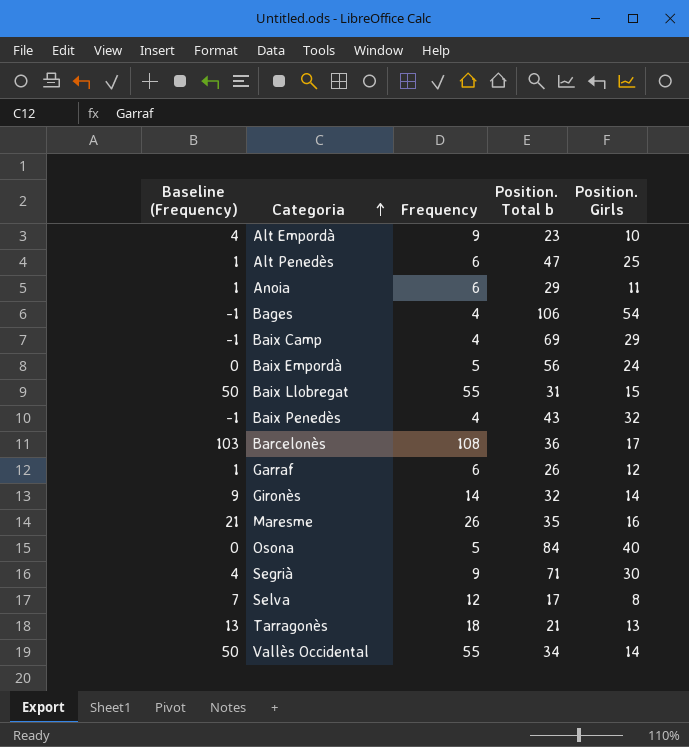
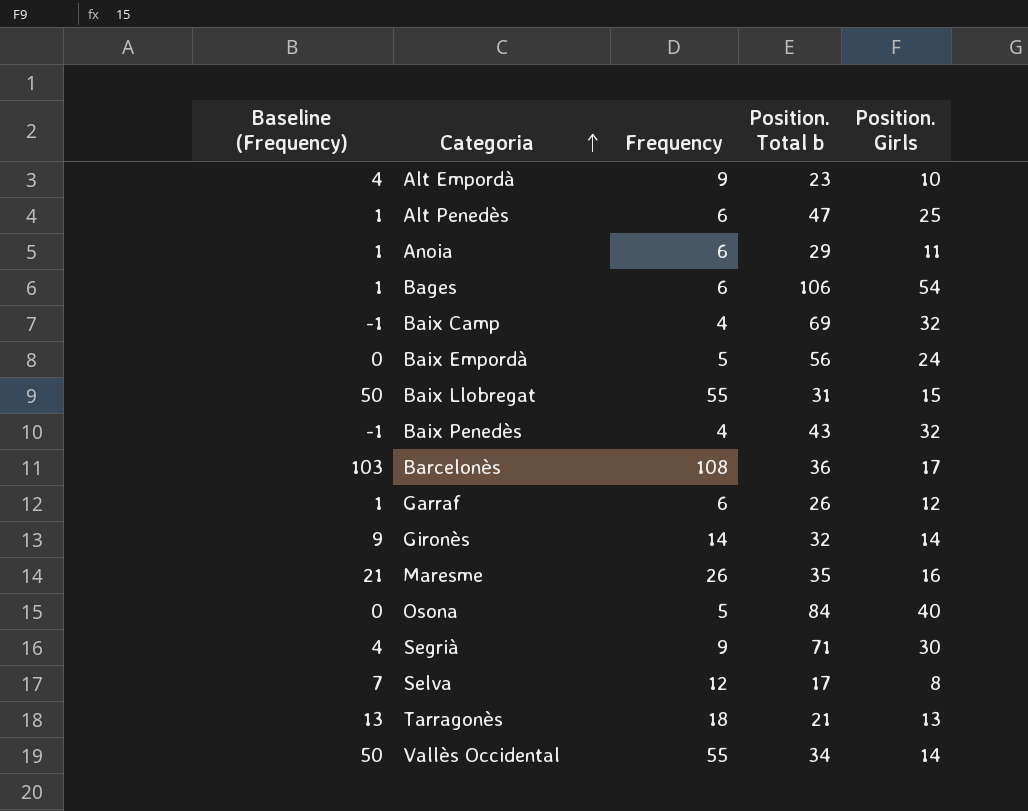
Bages | Baseline (Frequency): -1 -> 1
Bages | Frequency: 4 -> 6
Baix Camp | Position. Girls: 29 -> 32

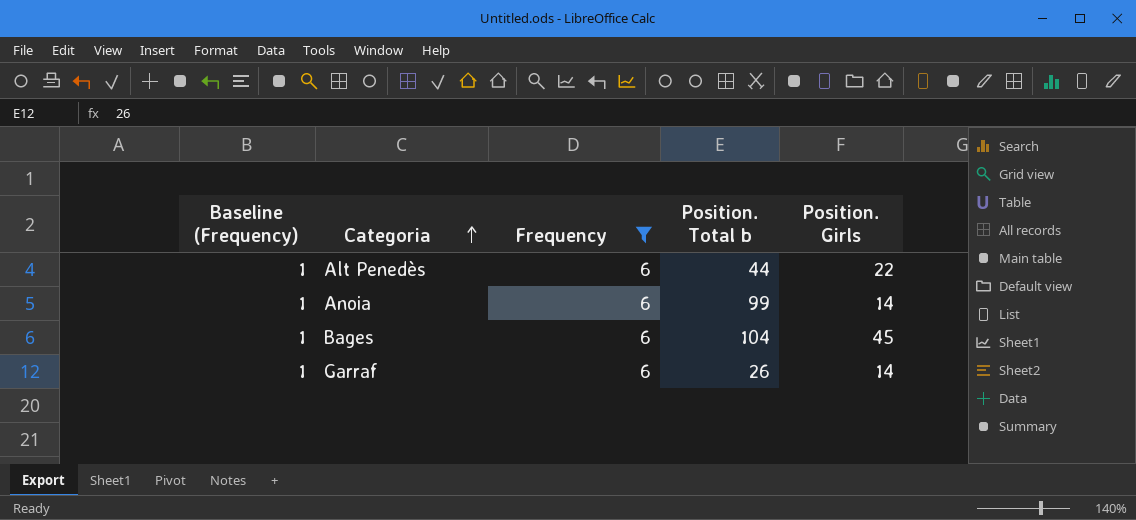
filter: none -> Frequency = 6
Alt Penedès | Position. Total b: 47 -> 44
Alt Penedès | Position. Girls: 25 -> 22
Anoia | Position. Total b: 29 -> 99
Anoia | Position. Girls: 11 -> 14
Bages | Position. Total b: 106 -> 104
Bages | Position. Girls: 54 -> 45
Garraf | Position. Girls: 12 -> 14

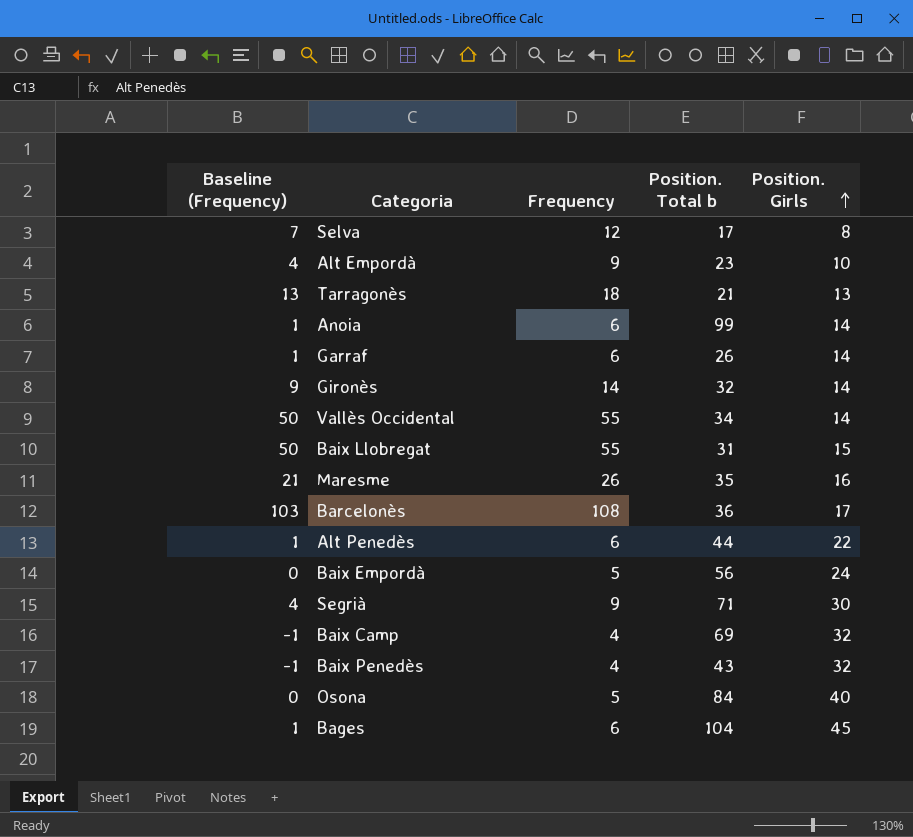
filter: Frequency = 6 -> none
row order: Categoria ascending -> Position. Girls ascending

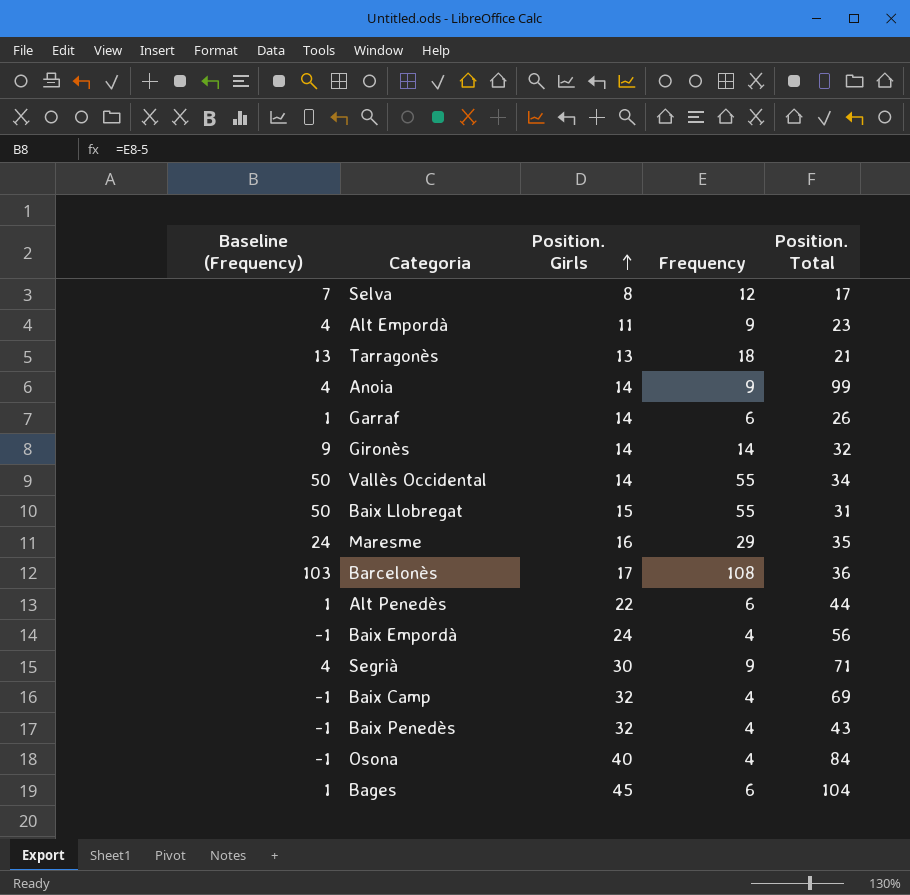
column Position. Girls | position: 5 -> 3
column name: Position. Total b -> Position. Total
Alt Empordà | Position. Girls: 10 -> 11
Anoia | Baseline (Frequency): 1 -> 4
Anoia | Frequency: 6 -> 9
Maresme | Baseline (Frequency): 21 -> 24
Maresme | Frequency: 26 -> 29
Baix Empordà | Baseline (Frequency): 0 -> -1
Baix Empordà | Frequency: 5 -> 4
Osona | Baseline (Frequency): 0 -> -1
Osona | Frequency: 5 -> 4

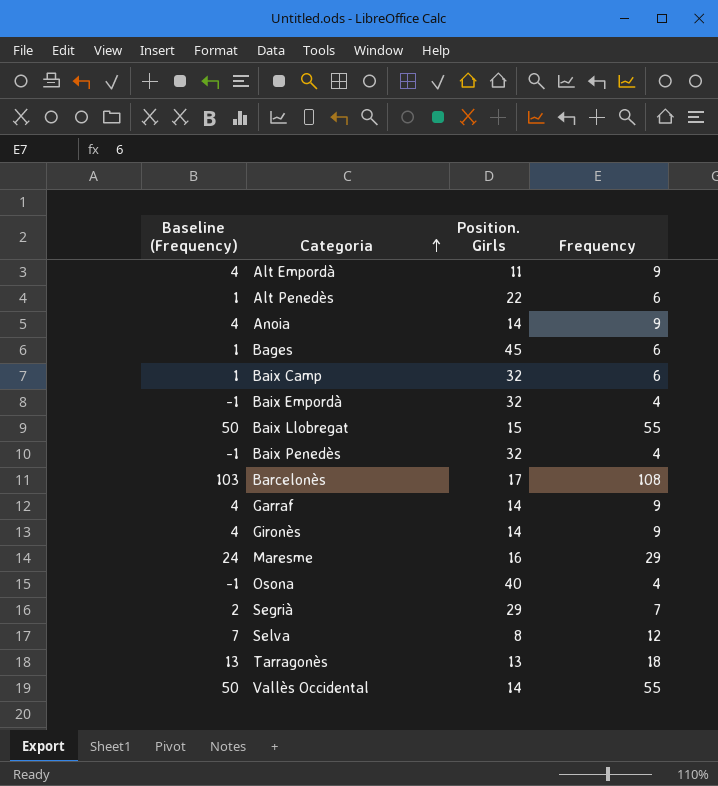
row order: Position. Girls ascending -> Categoria ascending
column Position. Total | position: 5 -> none
Baix Camp | Baseline (Frequency): -1 -> 1
Baix Camp | Frequency: 4 -> 6
Baix Empordà | Position. Girls: 24 -> 32
Garraf | Baseline (Frequency): 1 -> 4
Garraf | Frequency: 6 -> 9
Gironès | Baseline (Frequency): 9 -> 4
Gironès | Frequency: 14 -> 9
Segrià | Baseline (Frequency): 4 -> 2
Segrià | Position. Girls: 30 -> 29
Segrià | Frequency: 9 -> 7

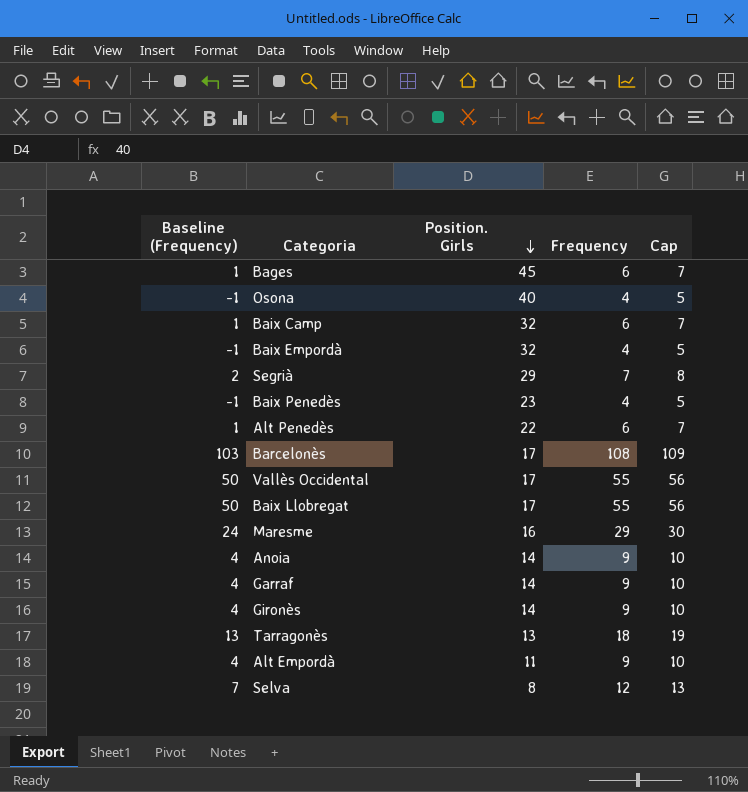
row order: Categoria ascending -> Position. Girls descending
column Cap | formula: none -> [Frequency] + 1
Baix Penedès | Position. Girls: 32 -> 23
Vallès Occidental | Position. Girls: 14 -> 17
Baix Llobregat | Position. Girls: 15 -> 17

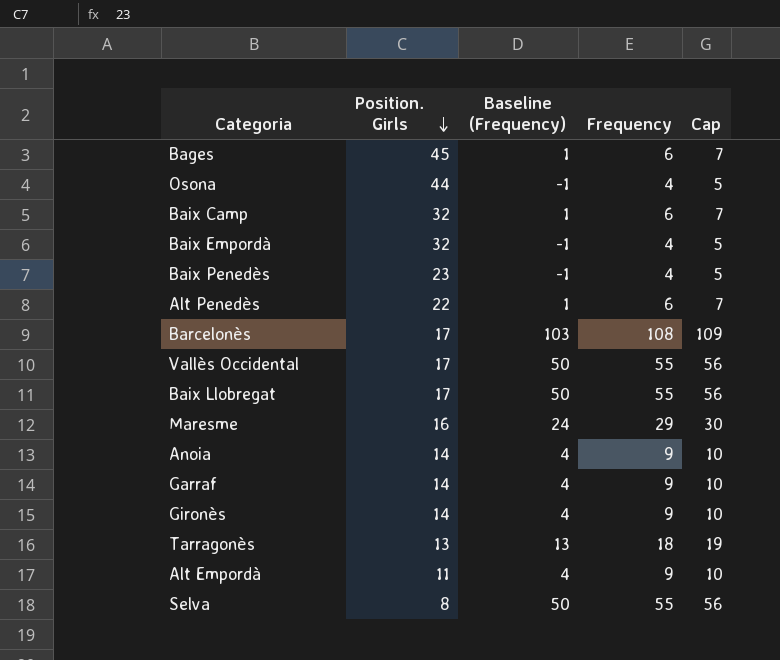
column Baseline (Frequency) | position: 1 -> 3
row Segrià: 2 | 29 | 7 | 8 -> none
Osona | Position. Girls: 40 -> 44
Selva | Baseline (Frequency): 7 -> 50
Selva | Frequency: 12 -> 55
Selva | Cap: 13 -> 56

